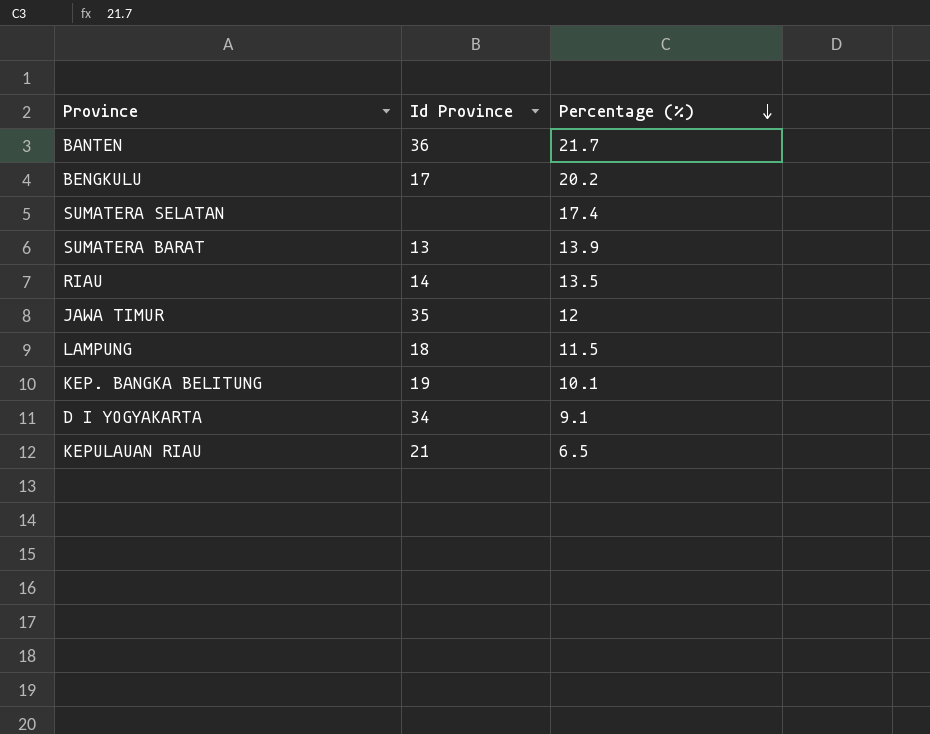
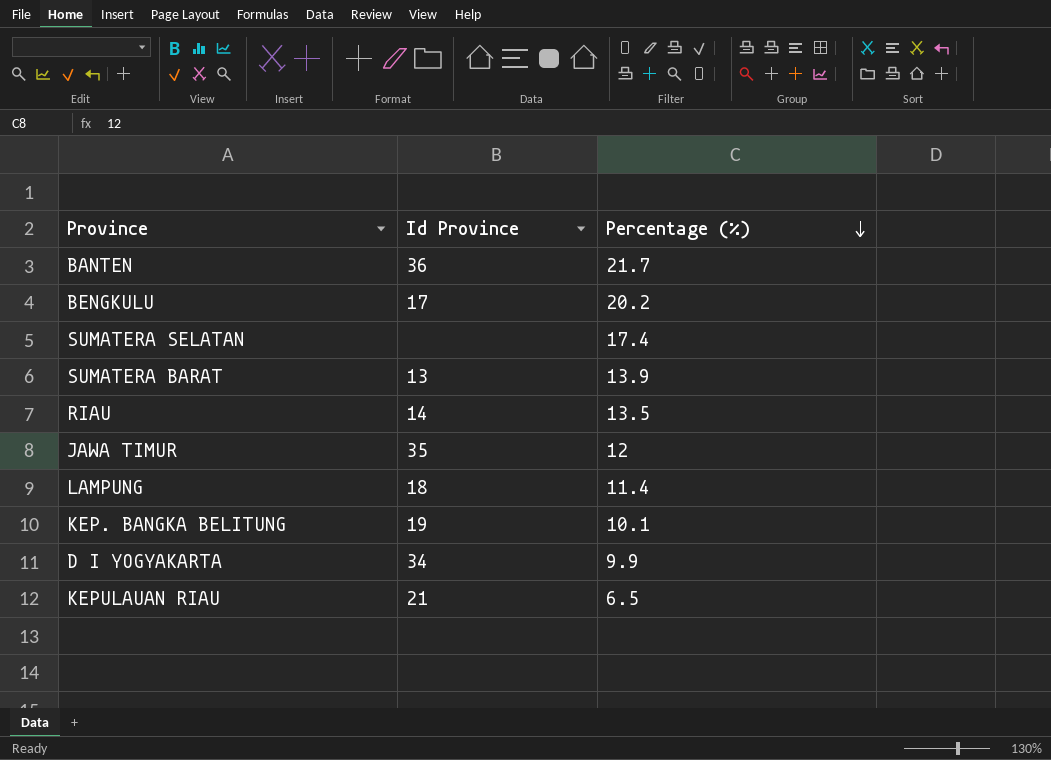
LAMPUNG | Percentage (%): 11.5 -> 11.4
D I YOGYAKARTA | Percentage (%): 9.1 -> 9.9

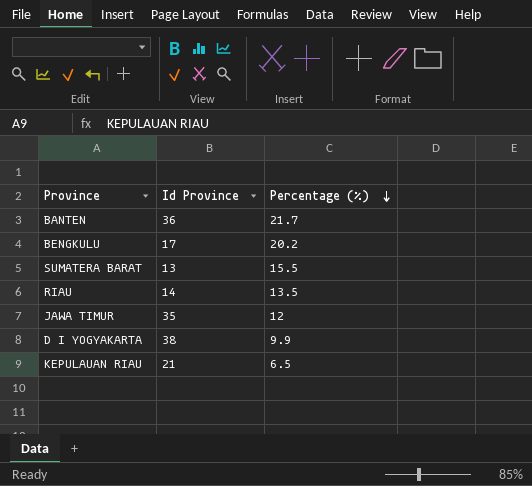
row SUMATERA SELATAN: none | 17.4 -> none
row LAMPUNG: 18 | 11.4 -> none
row KEP. BANGKA BELITUNG: 19 | 10.1 -> none
SUMATERA BARAT | Percentage (%): 13.9 -> 15.5
D I YOGYAKARTA | Id Province: 34 -> 38

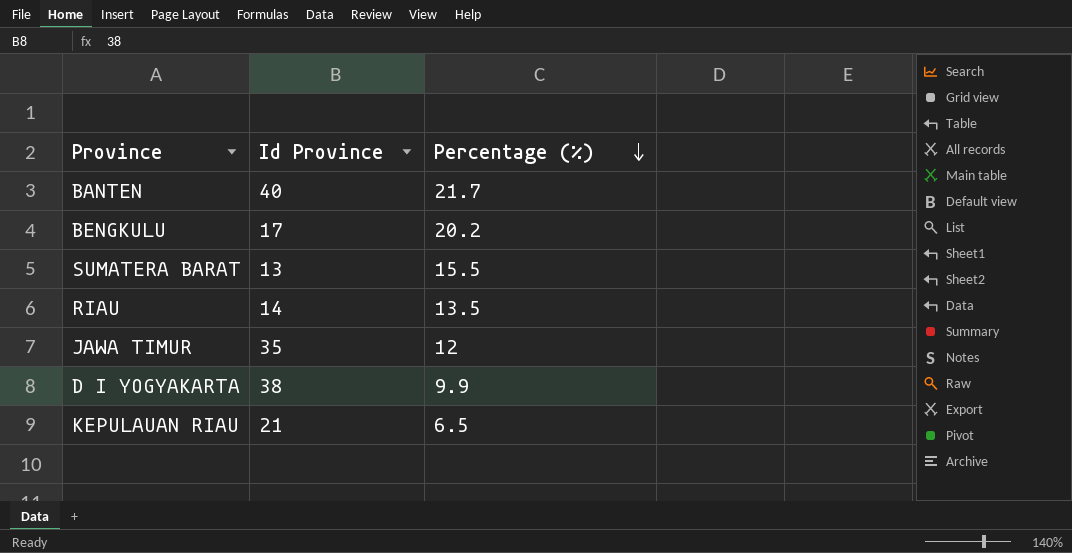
BANTEN | Id Province: 36 -> 40

